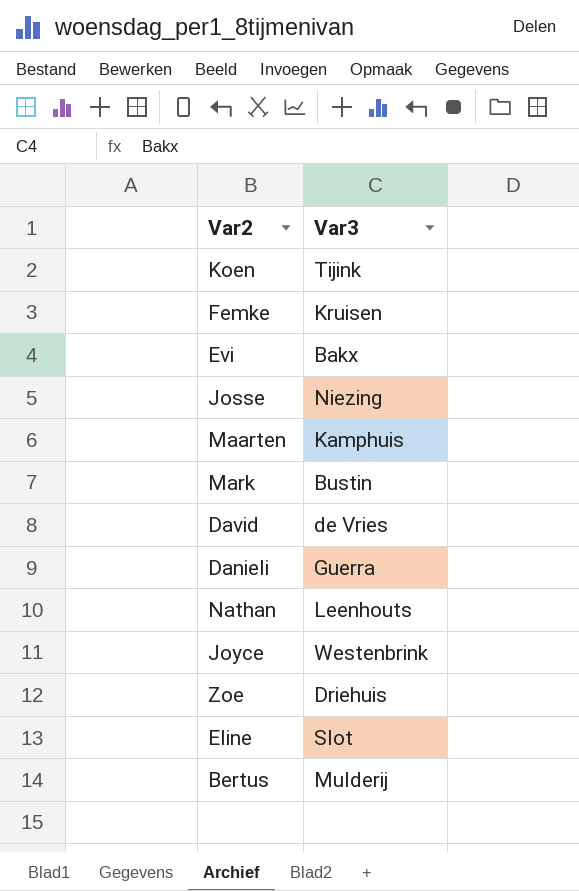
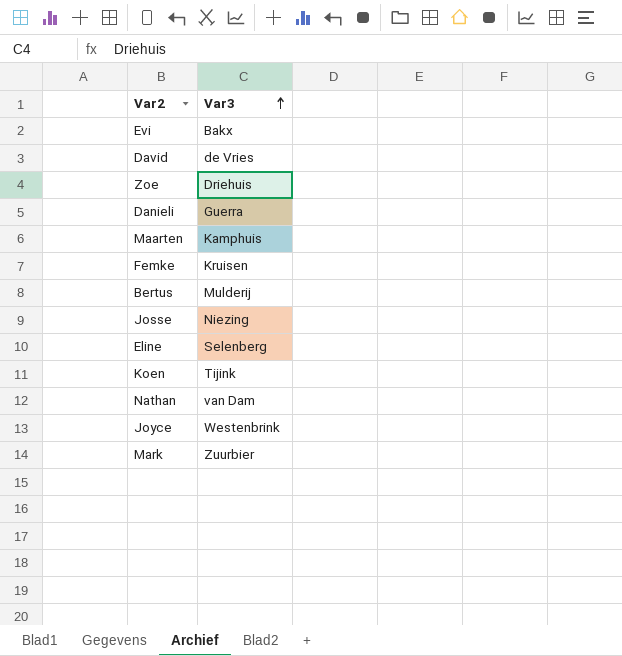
row order: none -> Var3 ascending
Eline | Var3: Slot -> Selenberg
Nathan | Var3: Leenhouts -> van Dam
Mark | Var3: Bustin -> Zuurbier

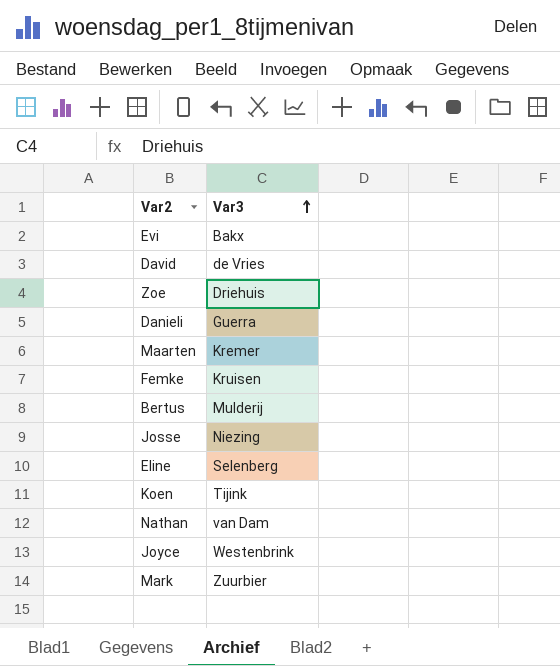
Maarten | Var3: Kamphuis -> Kremer

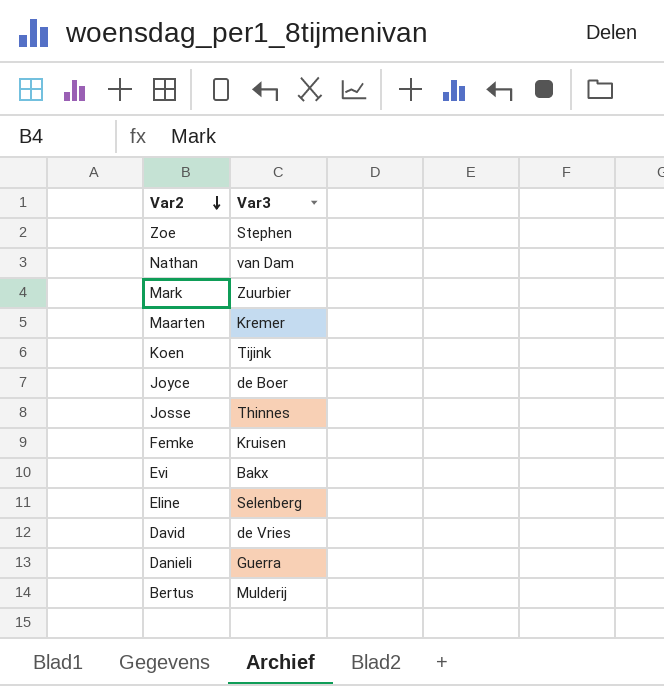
row order: Var3 ascending -> Var2 descending
Zoe | Var3: Driehuis -> Stephen
Joyce | Var3: Westenbrink -> de Boer
Josse | Var3: Niezing -> Thinnes

